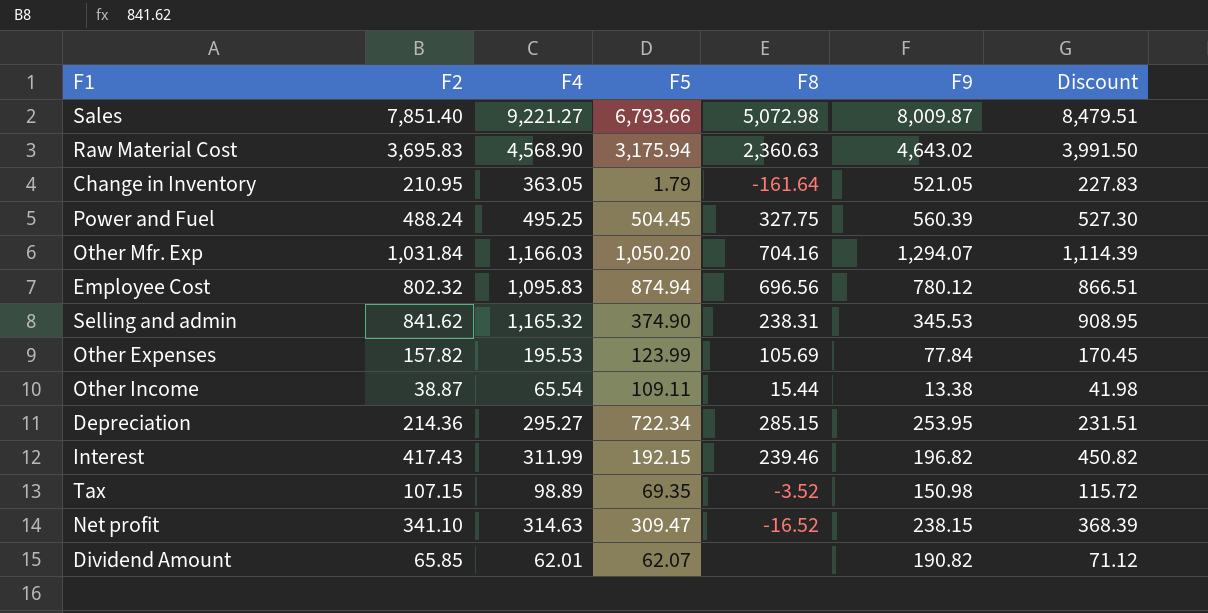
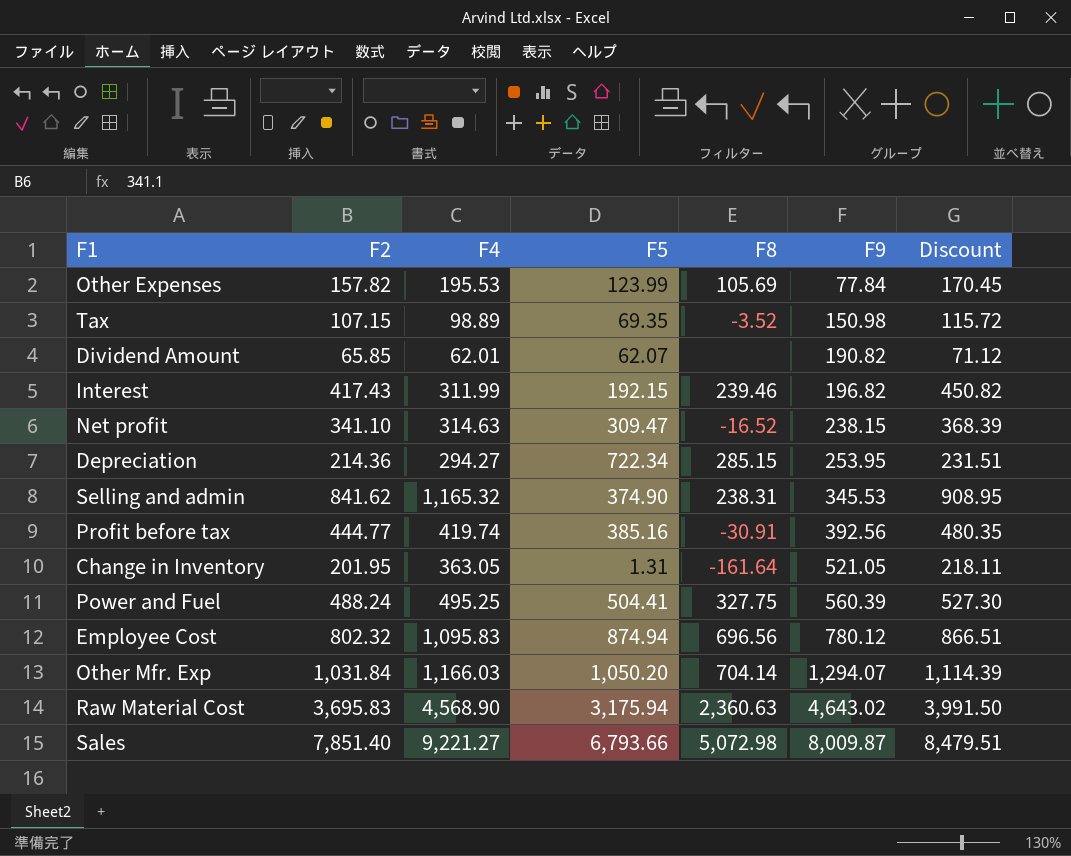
row order: none -> F9 ascending
row Other Income: 38.87 | 65.54 | 109.11 | 15.44 | 13.38 | 41.98 -> none
Depreciation | F4: 295.27 -> 294.27
row Profit before tax: none -> 444.77 | 419.74 | 385.16 | -30.91 | 392.56 | 480.35
Change in Inventory | F2: 210.95 -> 201.95
Change in Inventory | F5: 1.79 -> 1.31
Change in Inventory | Discount: 227.83 -> 218.11
Power and Fuel | F5: 504.45 -> 504.41
Other Mfr. Exp | F8: 704.16 -> 704.14

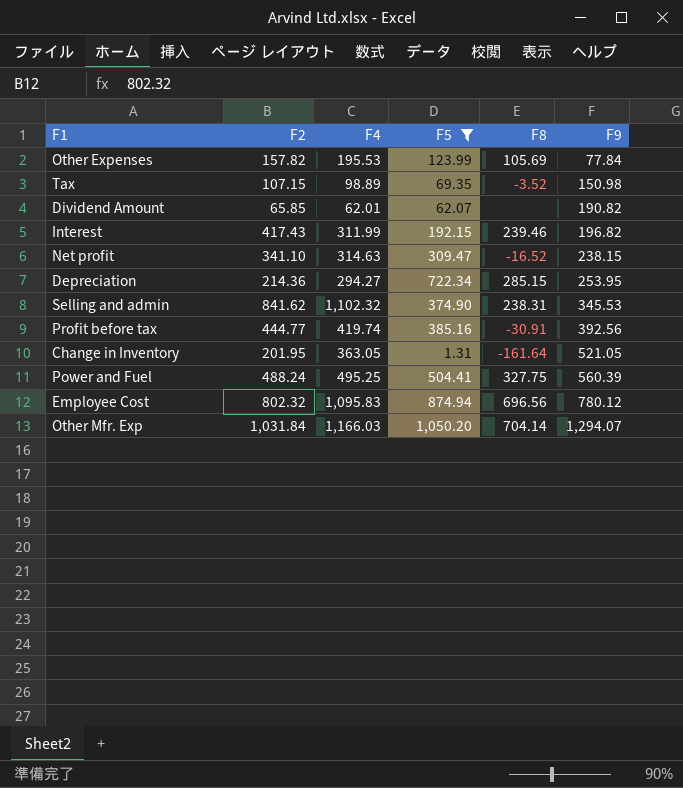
filter: none -> F5 <= 1,050.20
column Discount | formula: [F2] * 1.08 -> none
Selling and admin | F4: 1,165.32 -> 1,102.32

